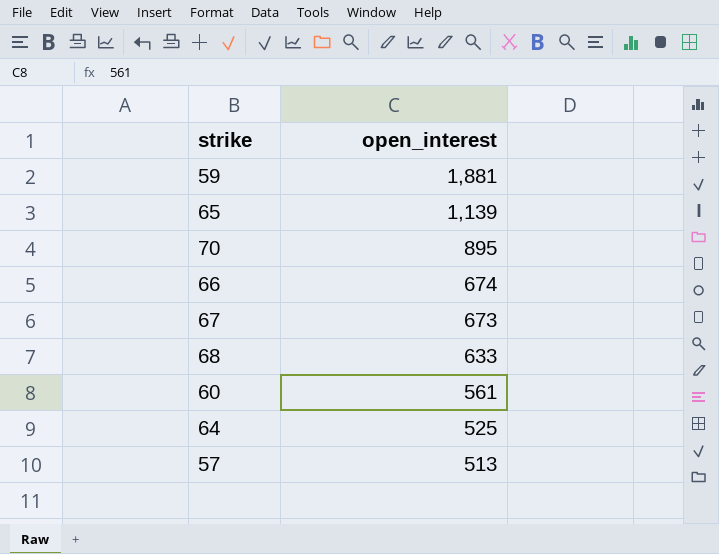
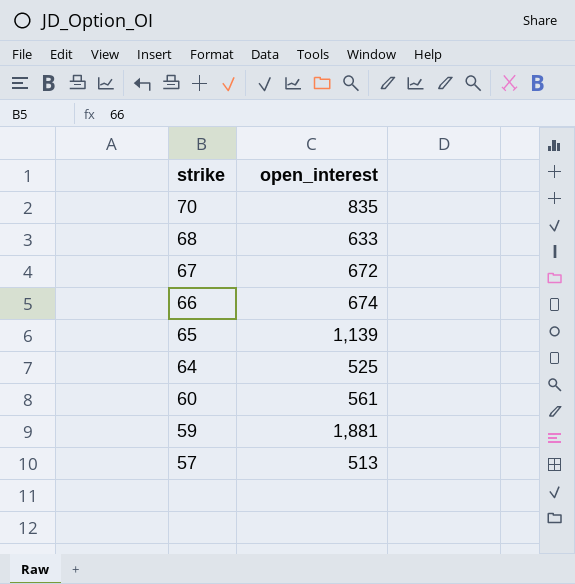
row order: open_interest descending -> strike descending
70 | open_interest: 895 -> 835
67 | open_interest: 673 -> 672

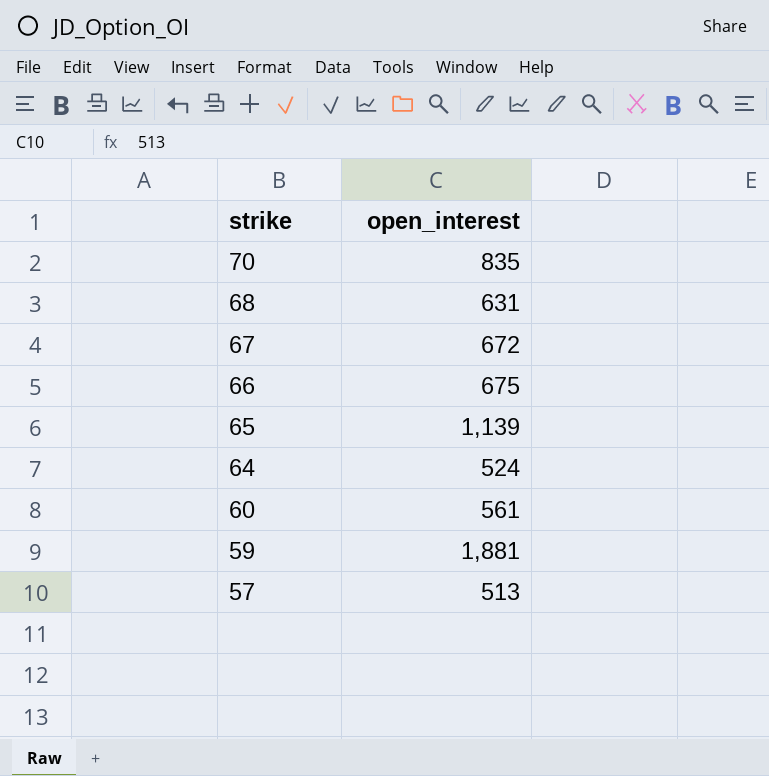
68 | open_interest: 633 -> 631
66 | open_interest: 674 -> 675
64 | open_interest: 525 -> 524

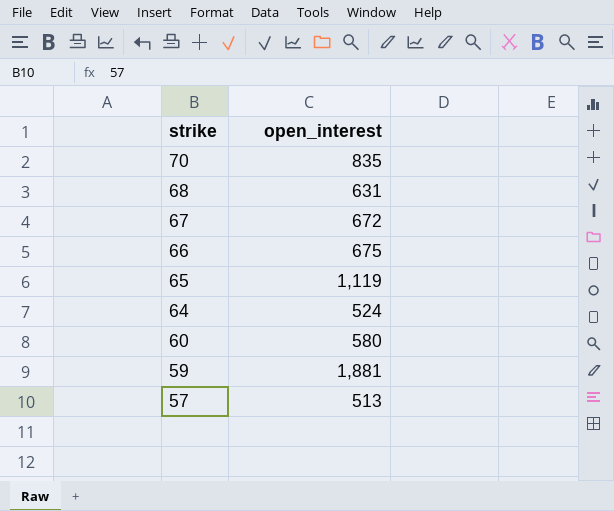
65 | open_interest: 1,139 -> 1,119
60 | open_interest: 561 -> 580

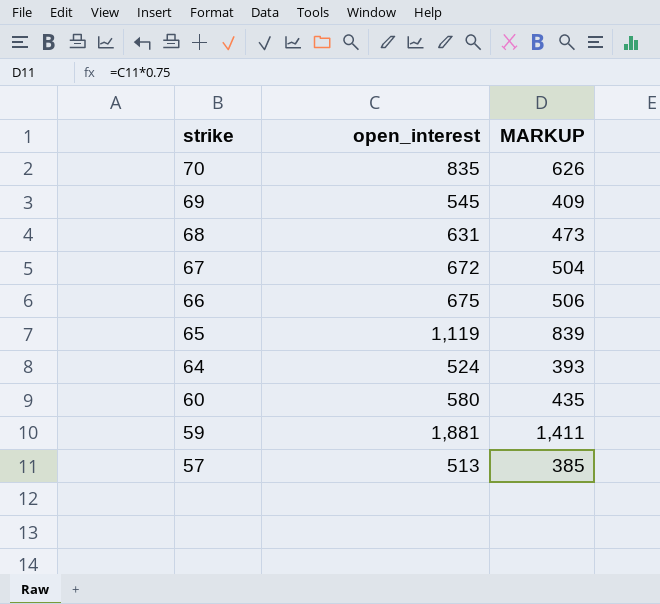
column MARKUP | formula: none -> [open_interest] * 0.75
row 69: none -> 545 | 409

